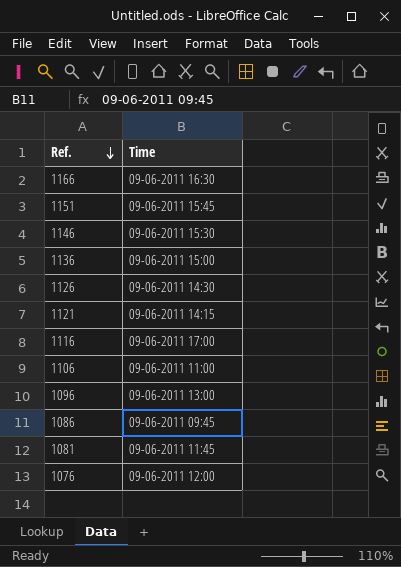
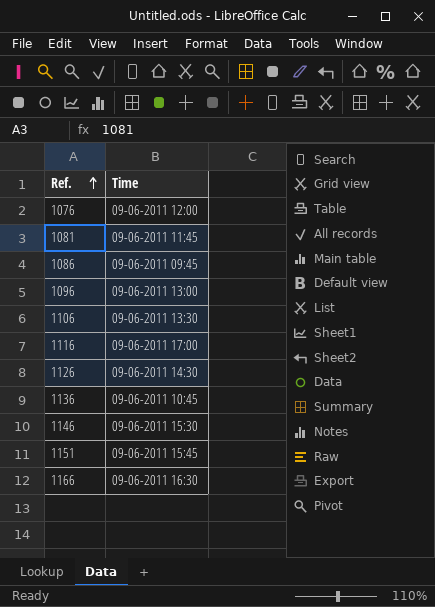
row order: Ref. descending -> Ref. ascending
row 1121: 09-06-2011 14:15 -> none
1106 | Time: 09-06-2011 11:00 -> 09-06-2011 13:30
1136 | Time: 09-06-2011 15:00 -> 09-06-2011 10:45

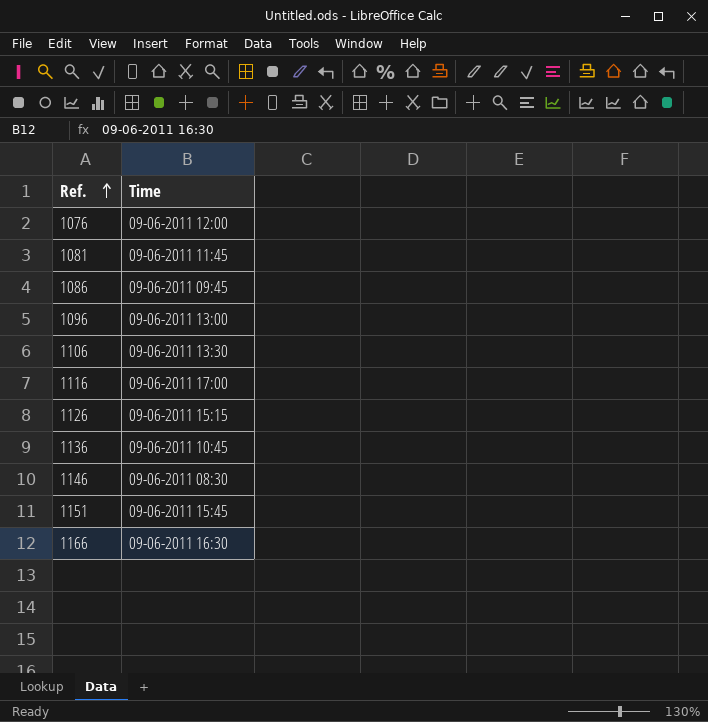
1126 | Time: 09-06-2011 14:30 -> 09-06-2011 15:15
1146 | Time: 09-06-2011 15:30 -> 09-06-2011 08:30

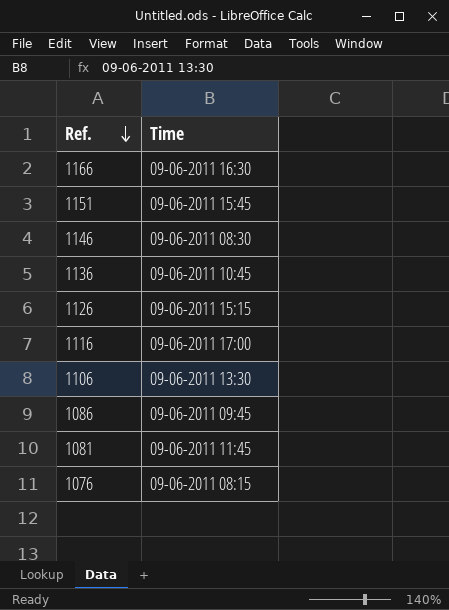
row order: Ref. ascending -> Ref. descending
row 1096: 09-06-2011 13:00 -> none
1076 | Time: 09-06-2011 12:00 -> 09-06-2011 08:15

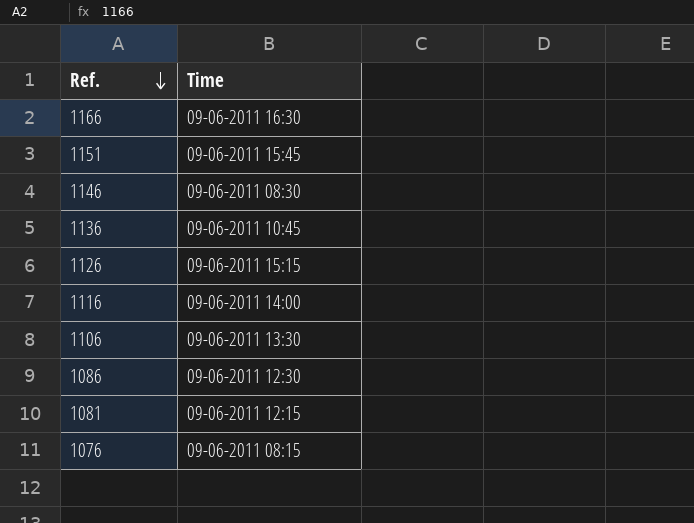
1116 | Time: 09-06-2011 17:00 -> 09-06-2011 14:00
1086 | Time: 09-06-2011 09:45 -> 09-06-2011 12:30
1081 | Time: 09-06-2011 11:45 -> 09-06-2011 12:15

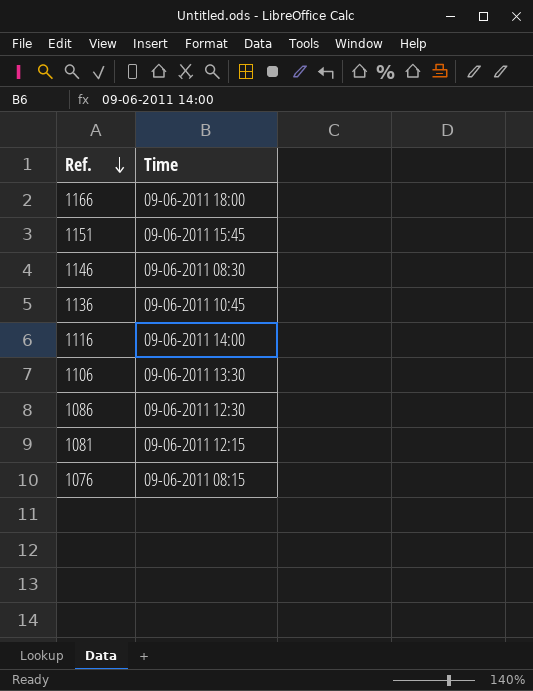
row 1126: 09-06-2011 15:15 -> none
1166 | Time: 09-06-2011 16:30 -> 09-06-2011 18:00

